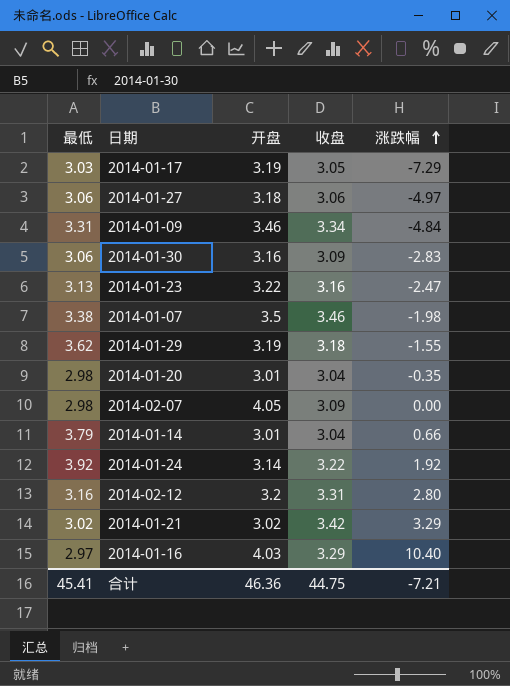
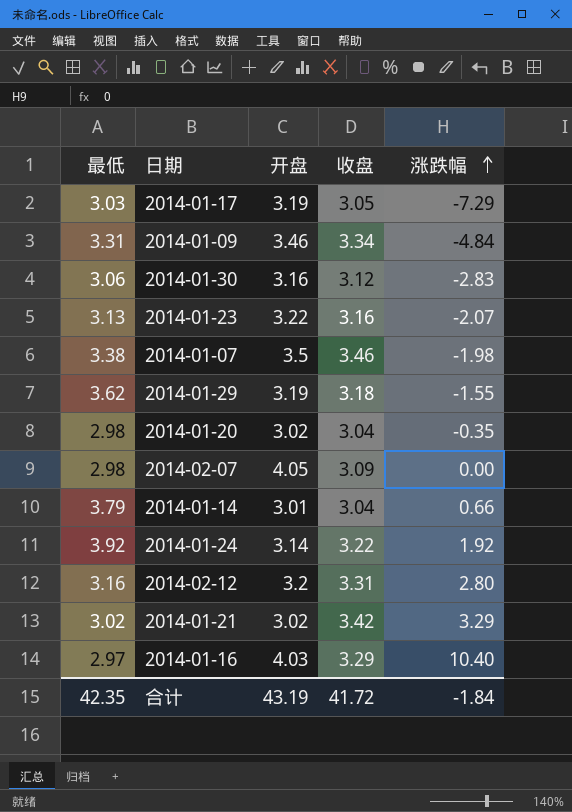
row 2014-01-27: 3.06 | 3.18 | 3.06 | -4.97 -> none
2014-01-30 | 收盘: 3.09 -> 3.12
2014-01-23 | 涨跌幅: -2.47 -> -2.07
2014-01-20 | 开盘: 3.01 -> 3.02
合计 | 最低: 45.41 -> 42.35
合计 | 开盘: 46.36 -> 43.19
合计 | 收盘: 44.75 -> 41.72
合计 | 涨跌幅: -7.21 -> -1.84

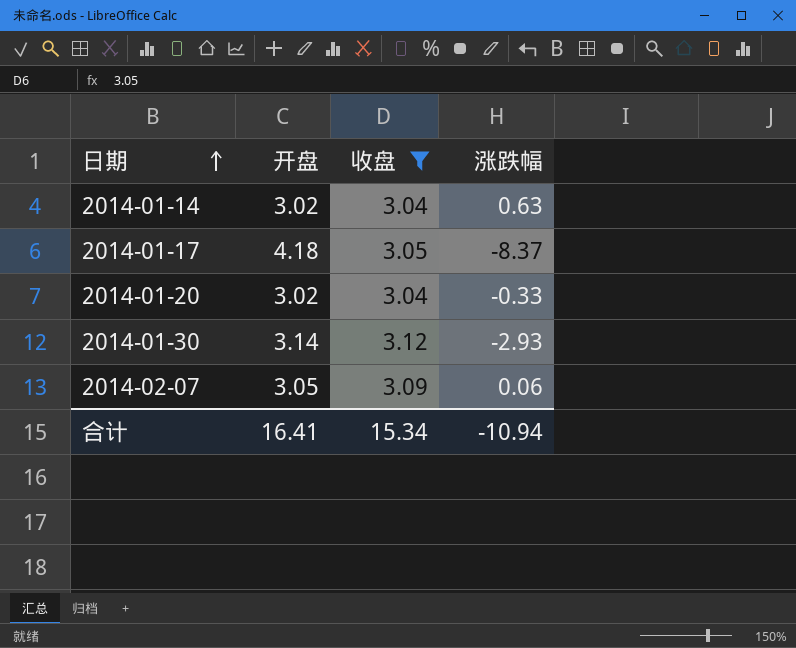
filter: none -> 收盘 <= 3.12
row order: 涨跌幅 ascending -> 日期 ascending
column 最低 | position: 1 -> none
2014-01-14 | 开盘: 3.01 -> 3.02
2014-01-14 | 涨跌幅: 0.66 -> 0.63
2014-01-17 | 开盘: 3.19 -> 4.18
2014-01-17 | 涨跌幅: -7.29 -> -8.37
2014-01-20 | 涨跌幅: -0.35 -> -0.33
2014-01-30 | 开盘: 3.16 -> 3.14
2014-01-30 | 涨跌幅: -2.83 -> -2.93
2014-02-07 | 开盘: 4.05 -> 3.05
2014-02-07 | 涨跌幅: 0.00 -> 0.06
合计 | 开盘: 43.19 -> 16.41
合计 | 收盘: 41.72 -> 15.34
合计 | 涨跌幅: -1.84 -> -10.94

